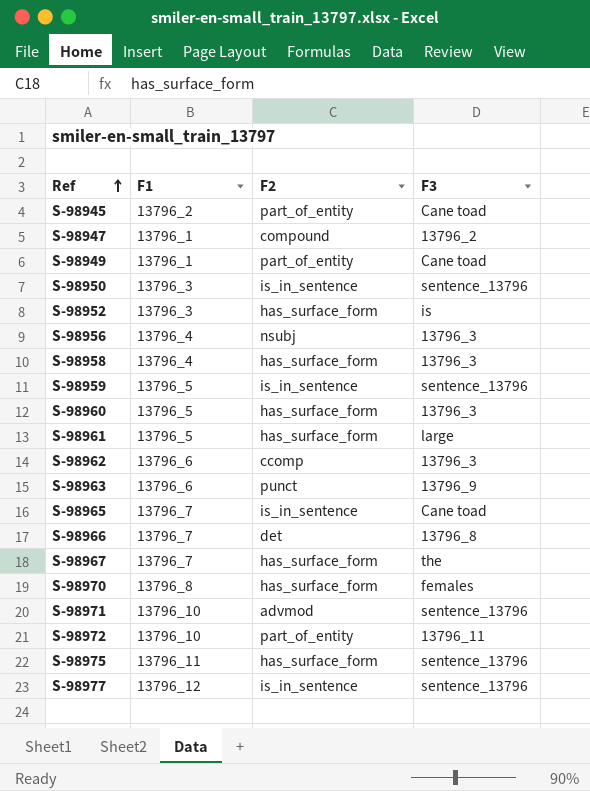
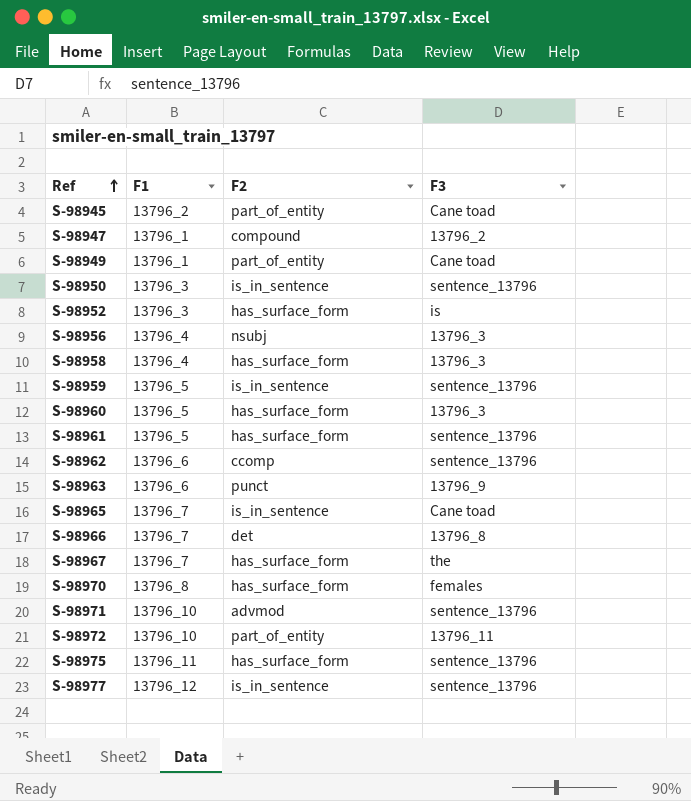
S-98961 | F3: large -> sentence_13796
S-98962 | F3: 13796_3 -> sentence_13796

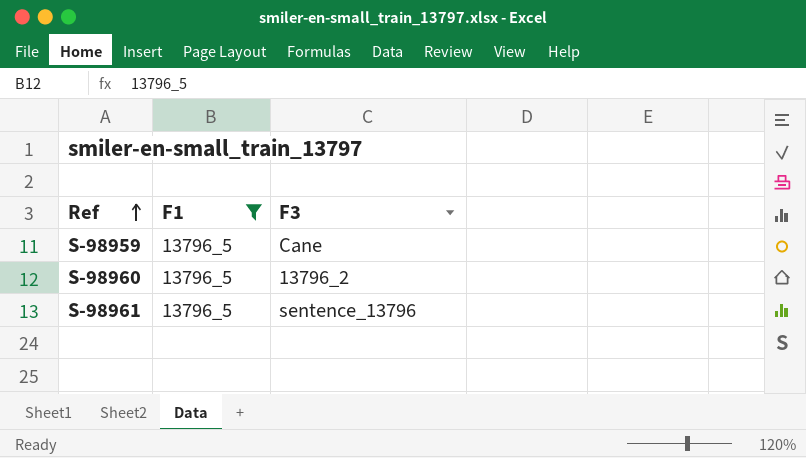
filter: none -> F1 = 13796_5
column F2 | position: 3 -> none
S-98959 | F3: sentence_13796 -> Cane
S-98960 | F3: 13796_3 -> 13796_2

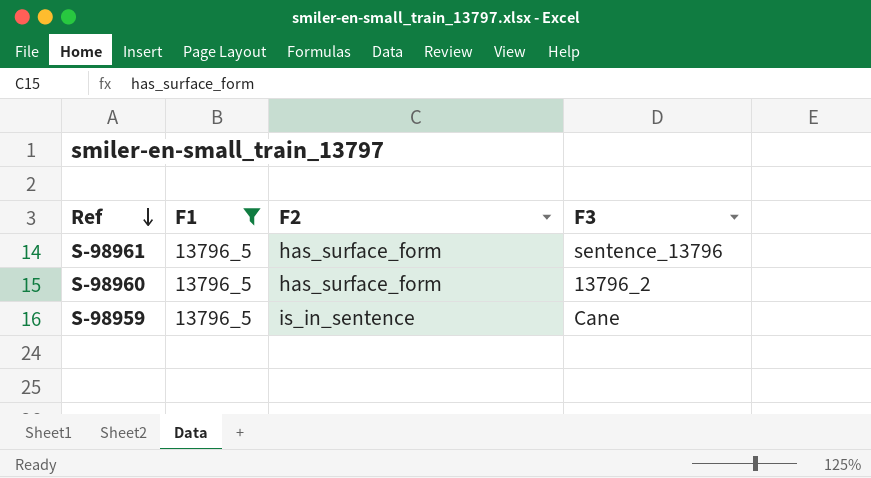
row order: Ref ascending -> Ref descending
column F2 | position: none -> 3

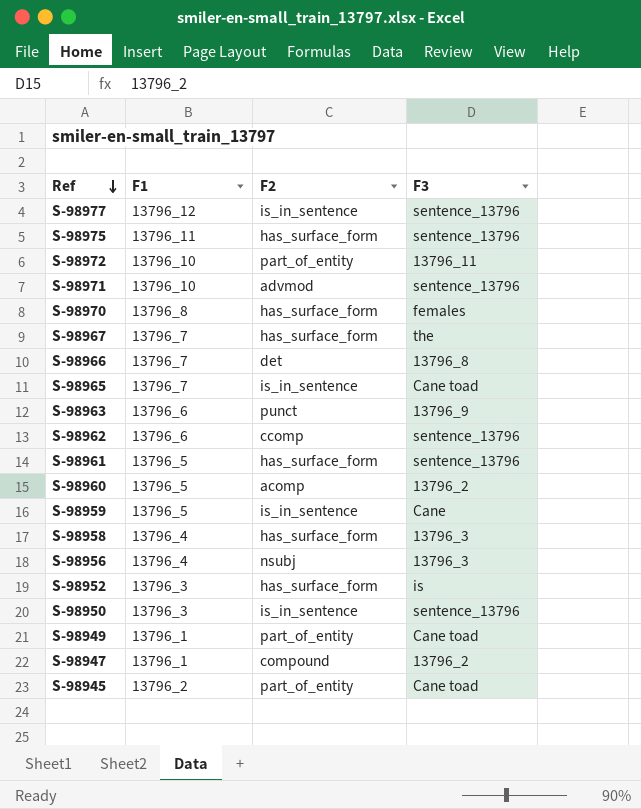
filter: F1 = 13796_5 -> none
S-98960 | F2: has_surface_form -> acomp

